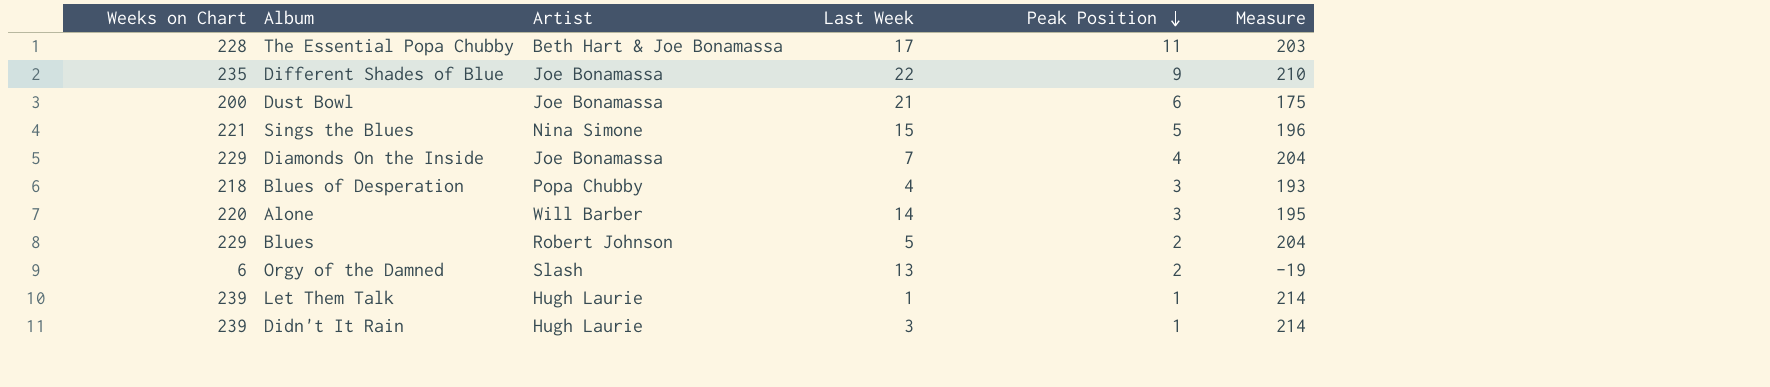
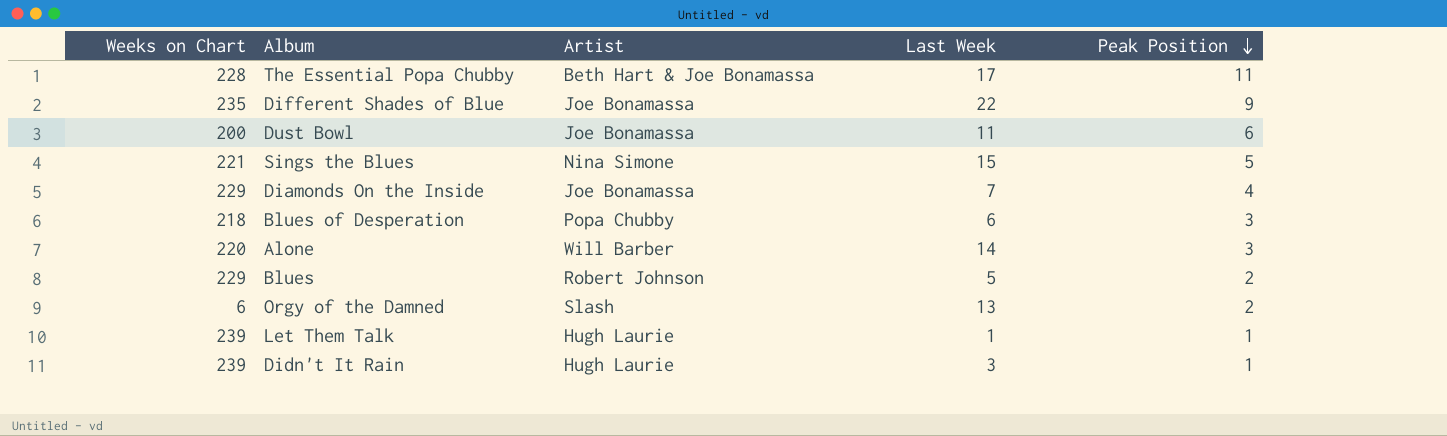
column Measure | formula: [Weeks on Chart] - 25 -> none
Dust Bowl | Last Week: 21 -> 11
Blues of Desperation | Last Week: 4 -> 6

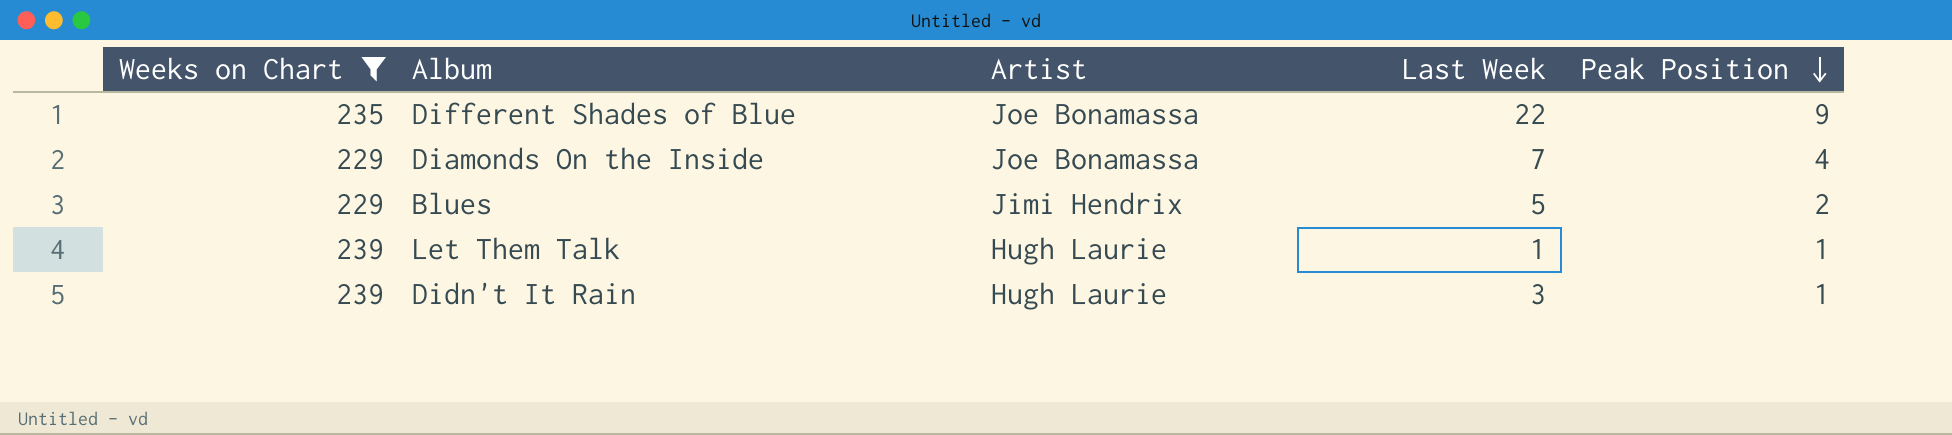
filter: none -> Weeks on Chart >= 229
Blues | Artist: Robert Johnson -> Jimi Hendrix

